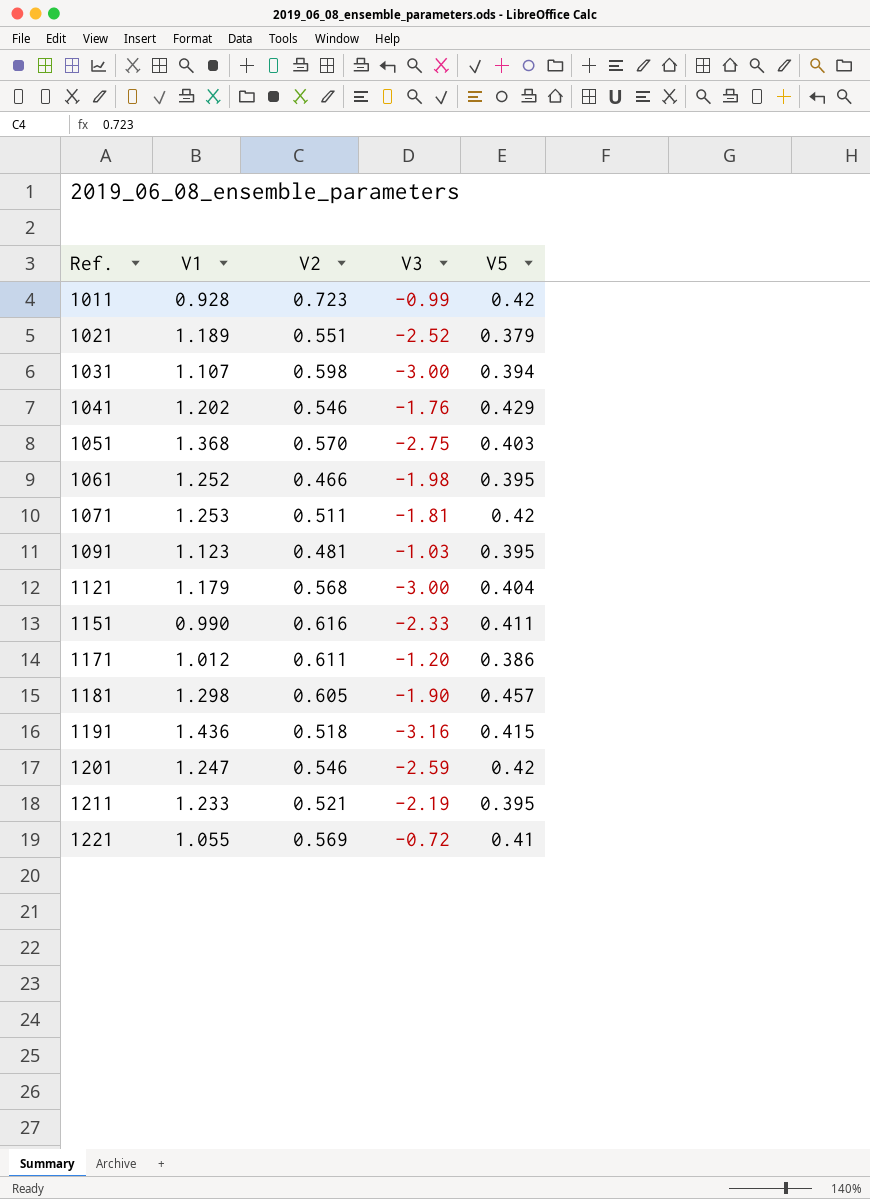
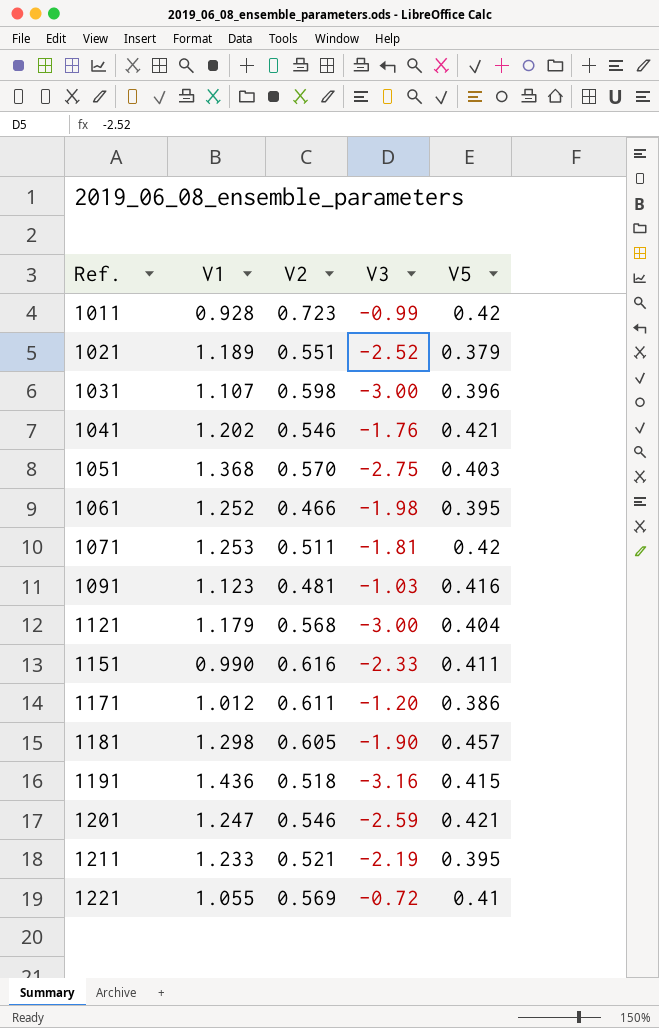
1031 | V5: 0.394 -> 0.396
1041 | V5: 0.429 -> 0.421
1091 | V5: 0.395 -> 0.416
1201 | V5: 0.42 -> 0.421

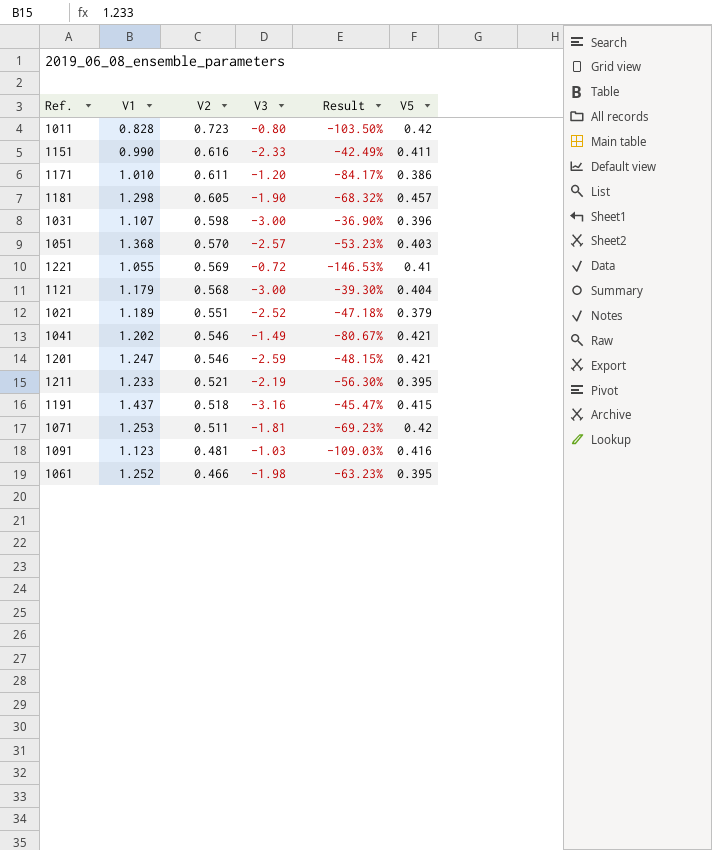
row order: Ref. ascending -> V2 descending
column Result | formula: none -> [V1] / [V3]
1011 | V1: 0.928 -> 0.828
1011 | V3: -0.99 -> -0.80
1171 | V1: 1.012 -> 1.010
1051 | V3: -2.75 -> -2.57
1041 | V3: -1.76 -> -1.49
1191 | V1: 1.436 -> 1.437

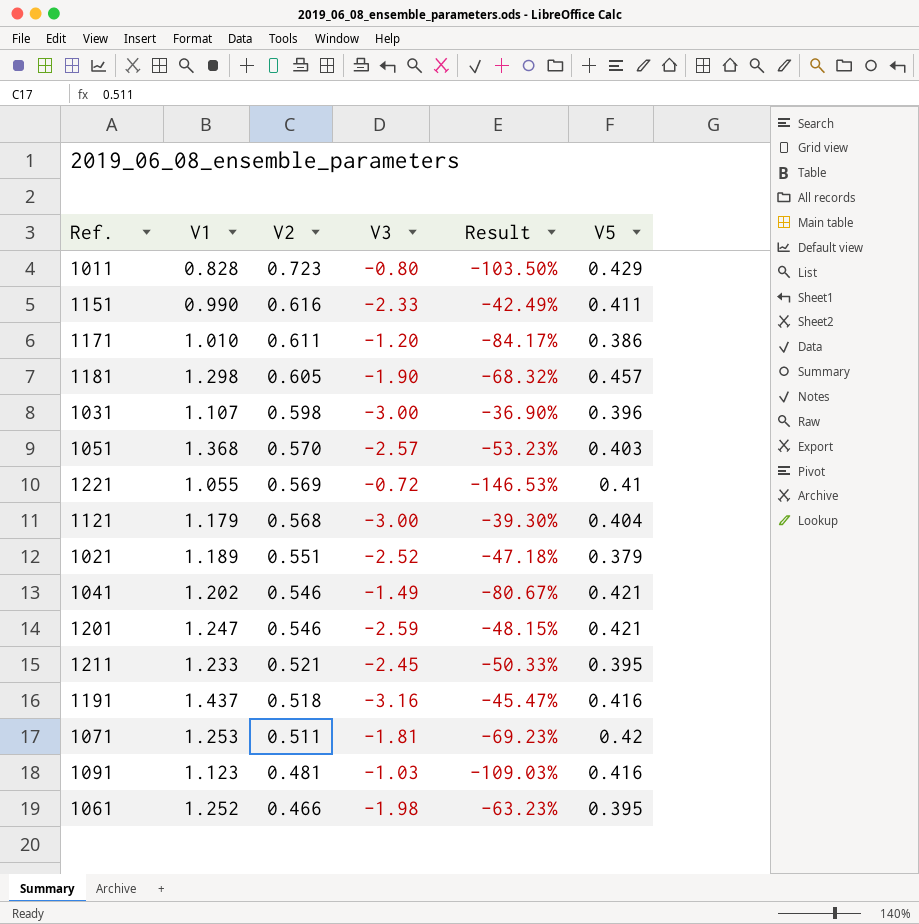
1011 | V5: 0.42 -> 0.429
1211 | V3: -2.19 -> -2.45
1211 | Result: -56.30% -> -50.33%
1191 | V5: 0.415 -> 0.416

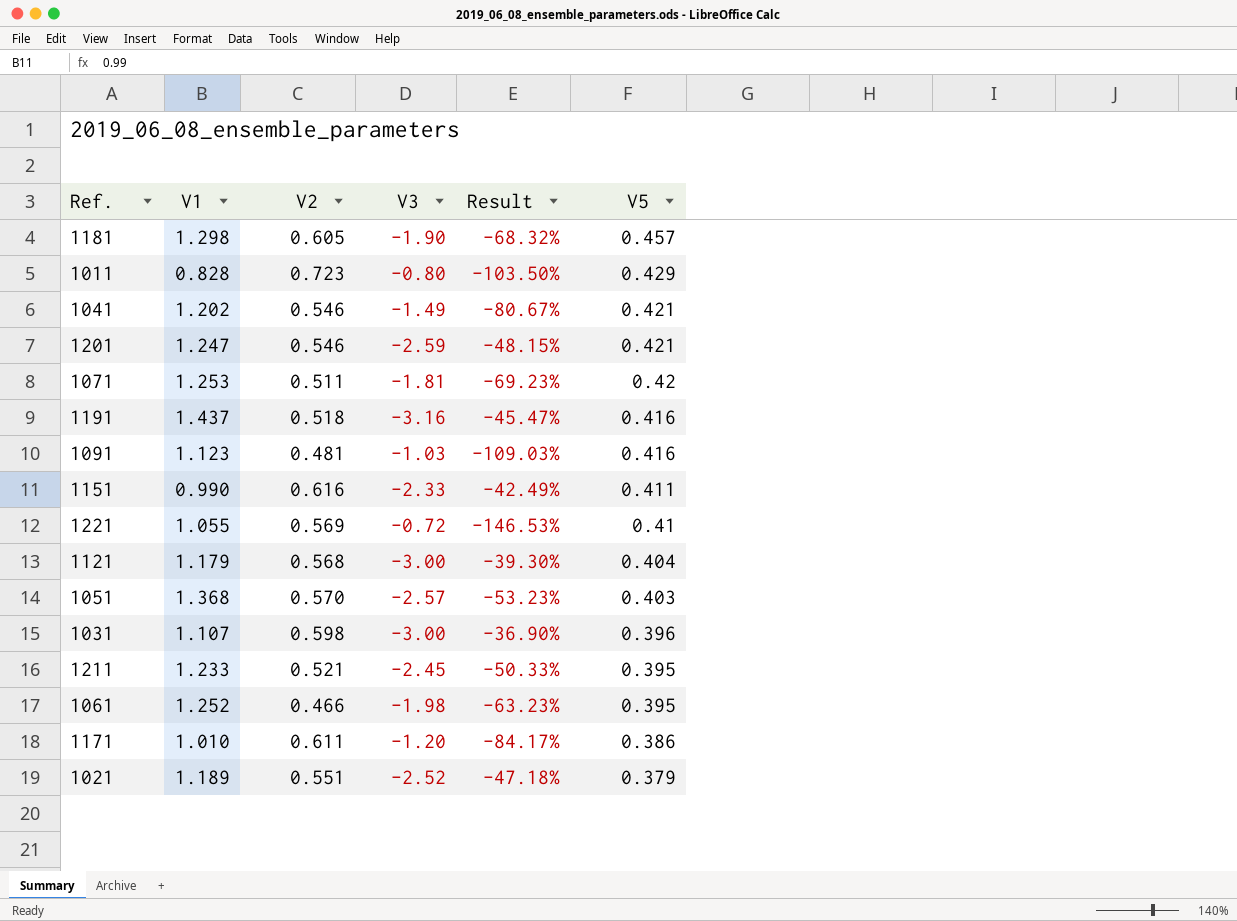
row order: V2 descending -> V5 descending

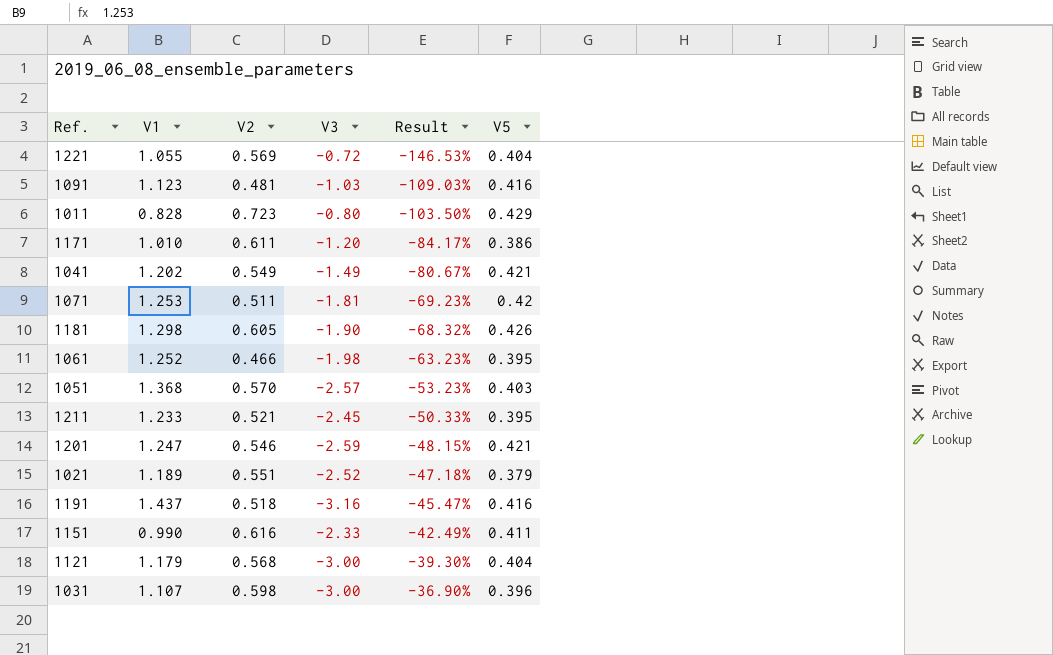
row order: V5 descending -> Result ascending
1221 | V5: 0.41 -> 0.404
1041 | V2: 0.546 -> 0.549
1181 | V5: 0.457 -> 0.426

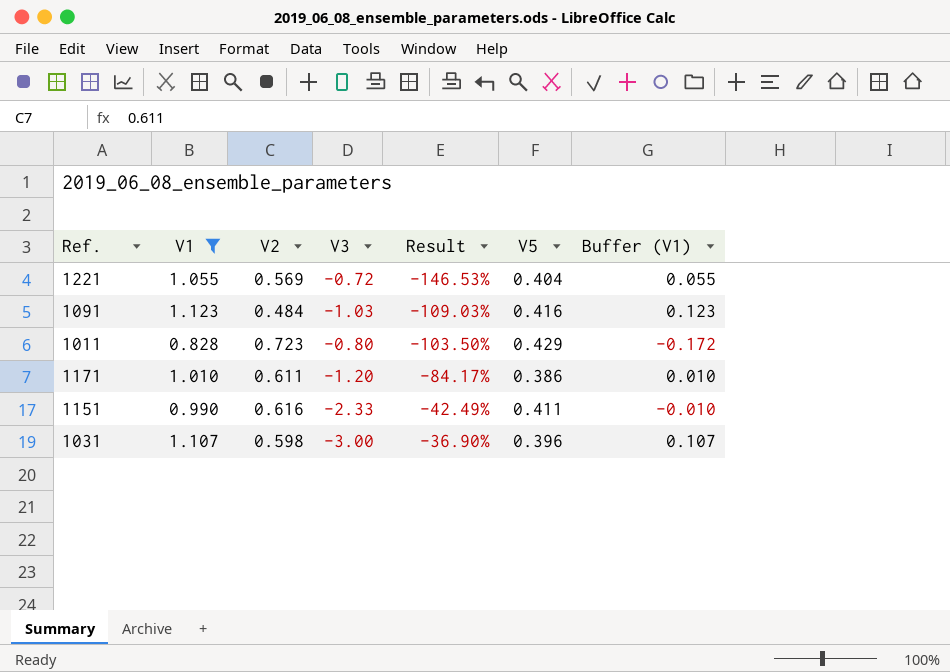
filter: none -> V1 <= 1.123
column Buffer (V1) | formula: none -> [V1] - 1
1091 | V2: 0.481 -> 0.484

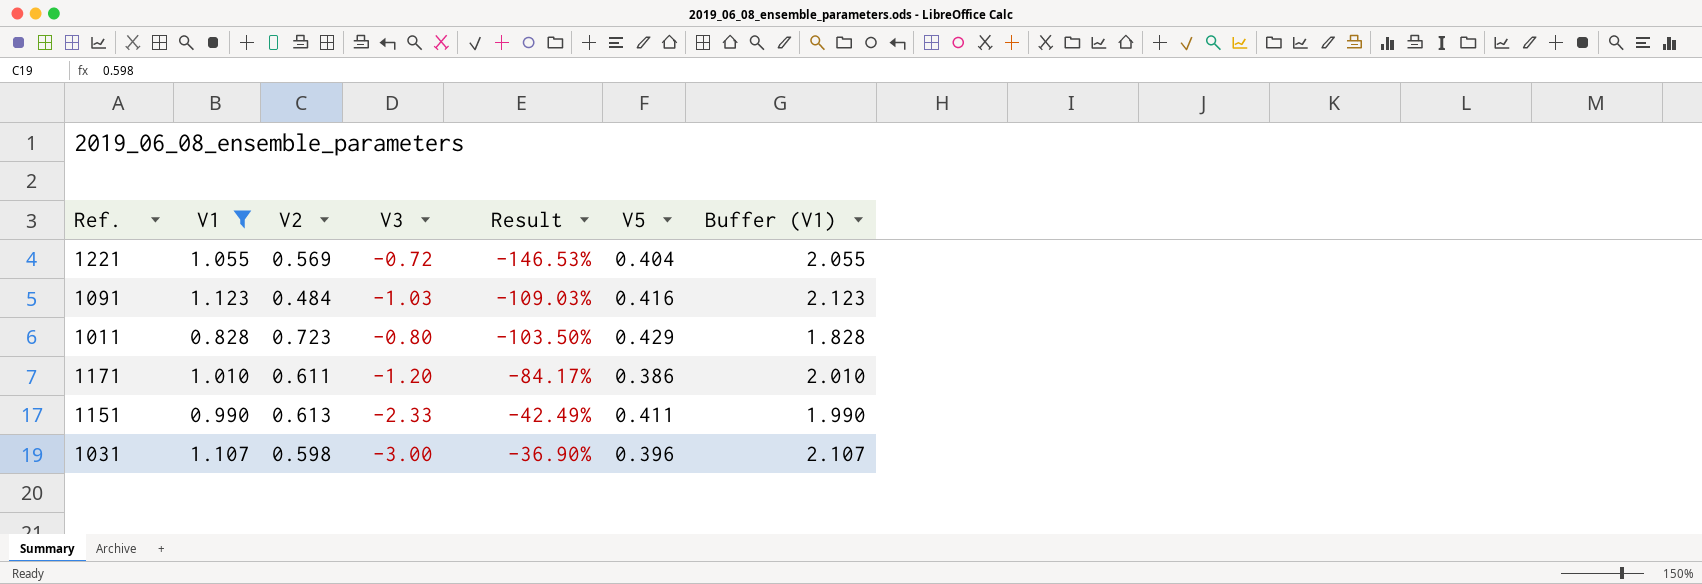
column Buffer (V1) | formula: [V1] - 1 -> [V1] + 1
1151 | V2: 0.616 -> 0.613

